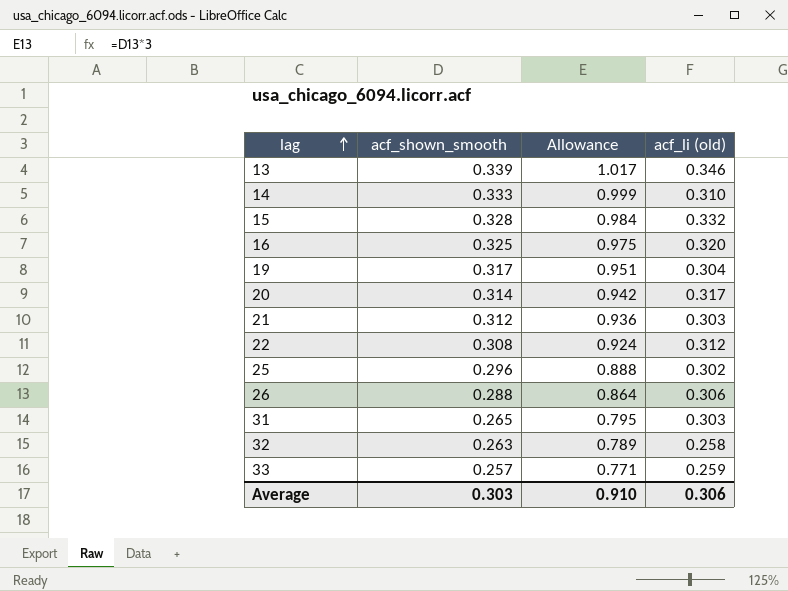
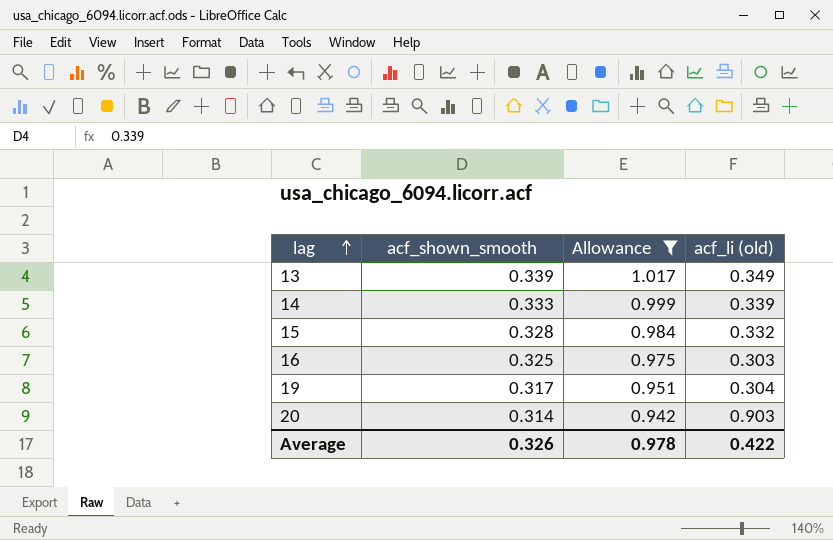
filter: none -> Allowance >= 0.942
13 | acf_li (old): 0.346 -> 0.349
14 | acf_li (old): 0.310 -> 0.339
16 | acf_li (old): 0.320 -> 0.303
20 | acf_li (old): 0.317 -> 0.903
Average | acf_shown_smooth: 0.303 -> 0.326
Average | Allowance: 0.910 -> 0.978
Average | acf_li (old): 0.306 -> 0.422

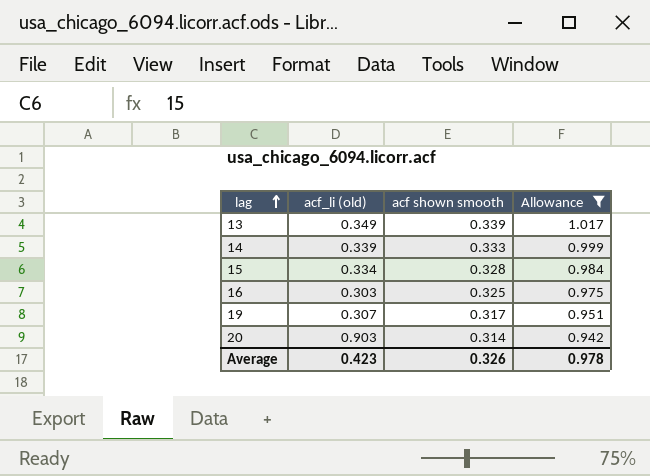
column acf_li (old) | position: 4 -> 2
column name: acf_shown_smooth -> acf shown smooth
15 | acf_li (old): 0.332 -> 0.334
19 | acf_li (old): 0.304 -> 0.307
Average | acf_li (old): 0.422 -> 0.423

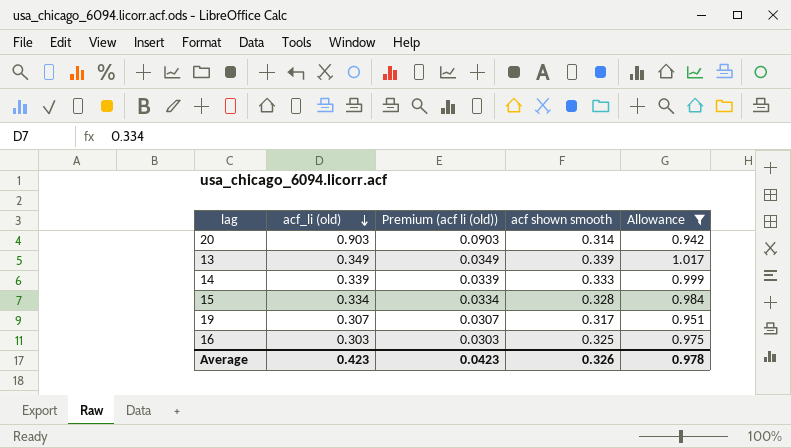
row order: lag ascending -> acf_li (old) descending
column Premium (acf li (old)) | formula: none -> [acf_li (old)] * 0.1

